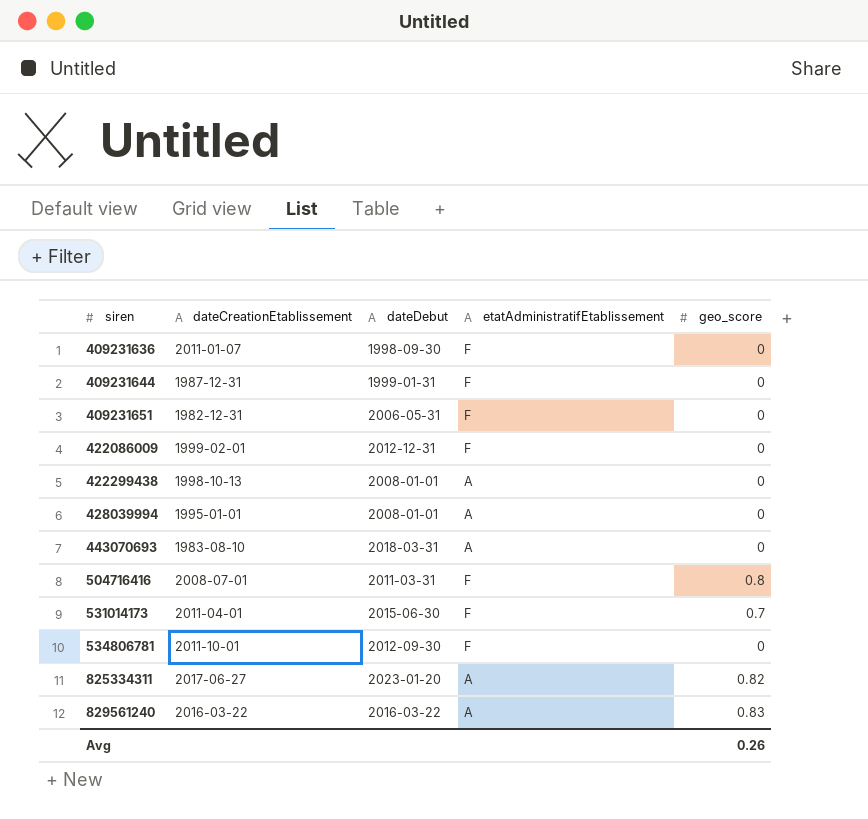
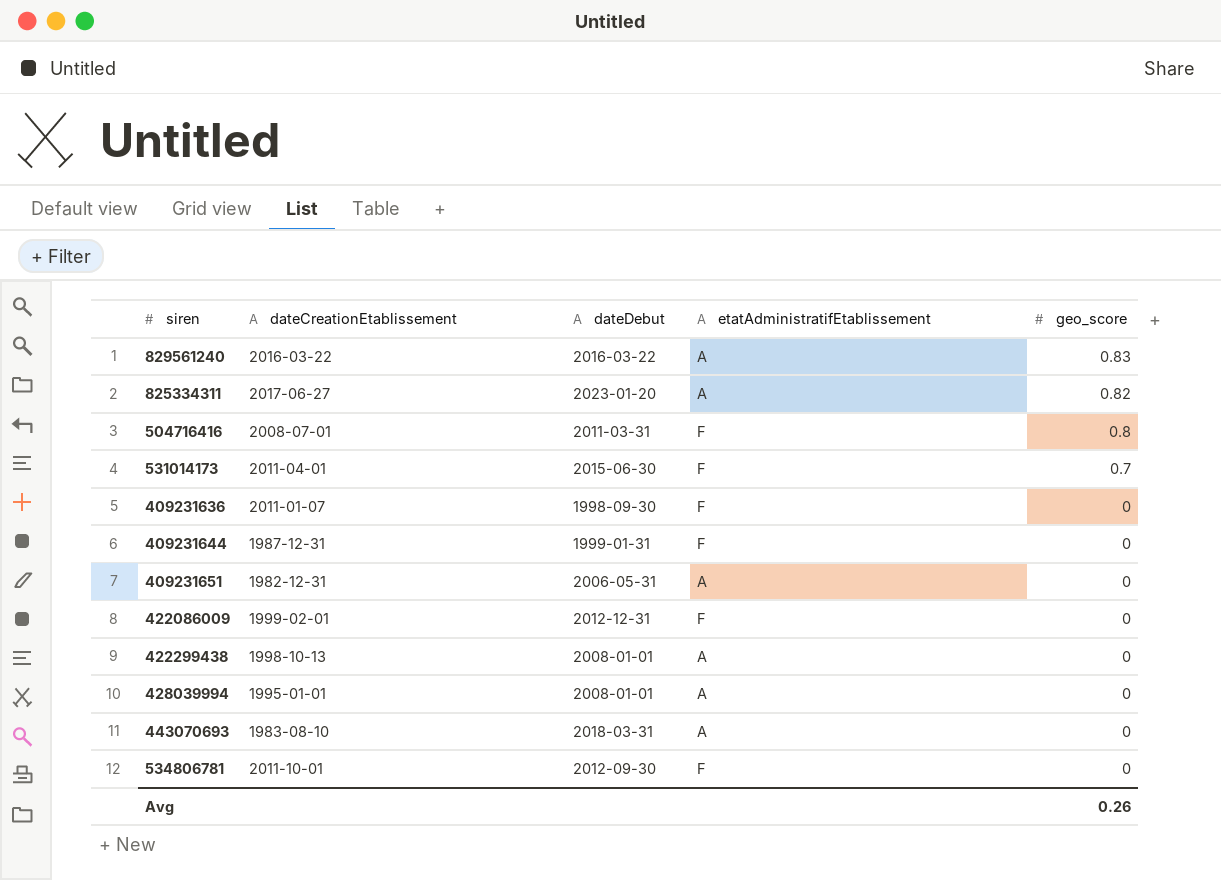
row order: siren ascending -> geo_score descending
409231651 | etatAdministratifEtablissement: F -> A

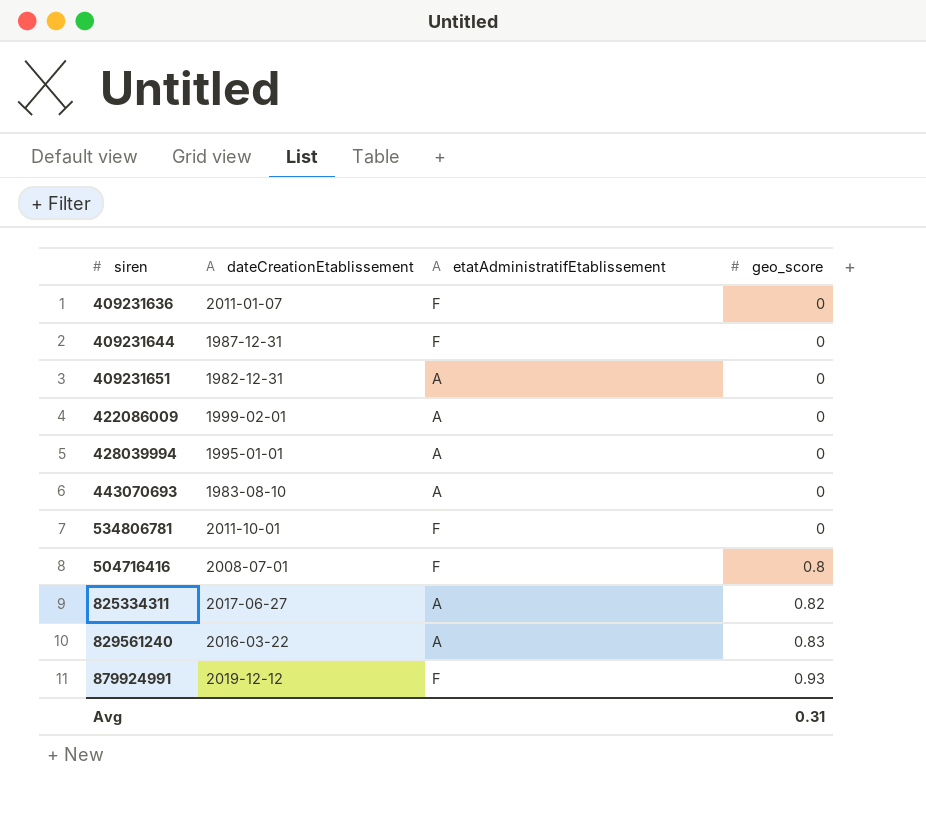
row order: geo_score descending -> geo_score ascending
column dateDebut | position: 3 -> none
row 531014173: 2011-04-01 | 2015-06-30 | F | 0.7 -> none
row 422299438: 1998-10-13 | 2008-01-01 | A | 0 -> none
422086009 | etatAdministratifEtablissement: F -> A
row 879924991: none -> 2019-12-12 | F | 0.93
Avg | geo_score: 0.26 -> 0.31

